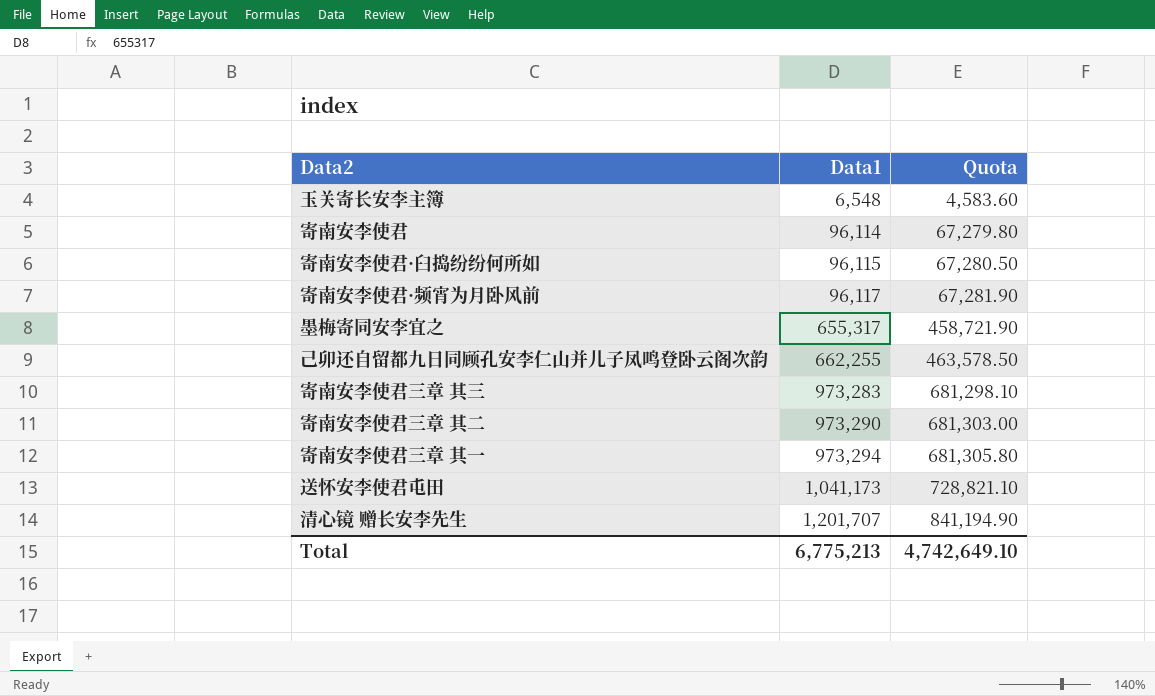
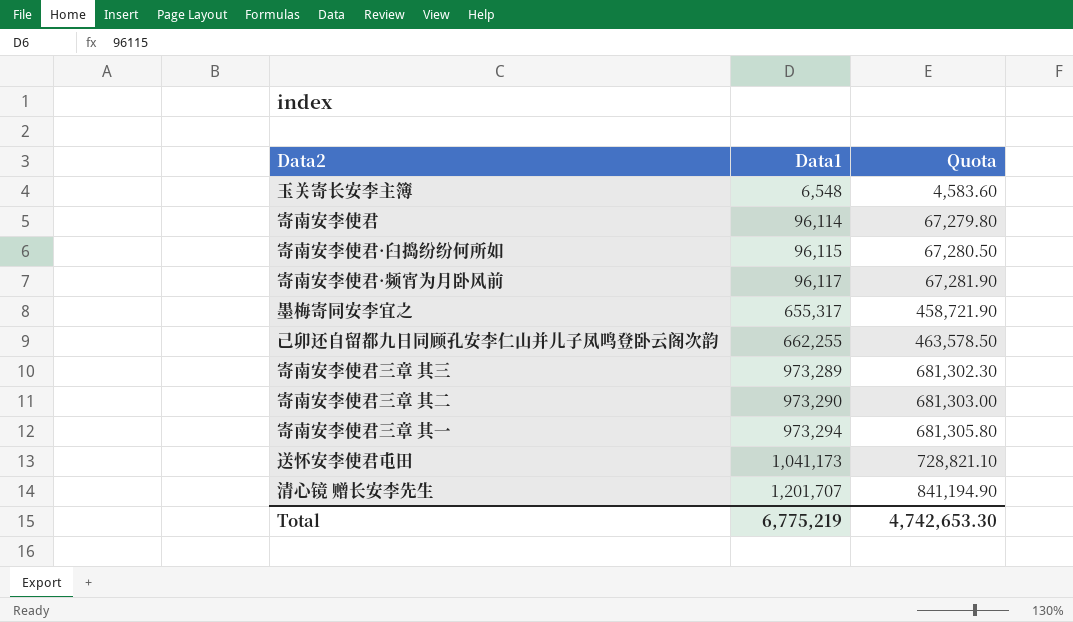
寄南安李使君三章 其三 | Data1: 973,283 -> 973,289
寄南安李使君三章 其三 | Quota: 681,298.10 -> 681,302.30
Total | Data1: 6,775,213 -> 6,775,219
Total | Quota: 4,742,649.10 -> 4,742,653.30

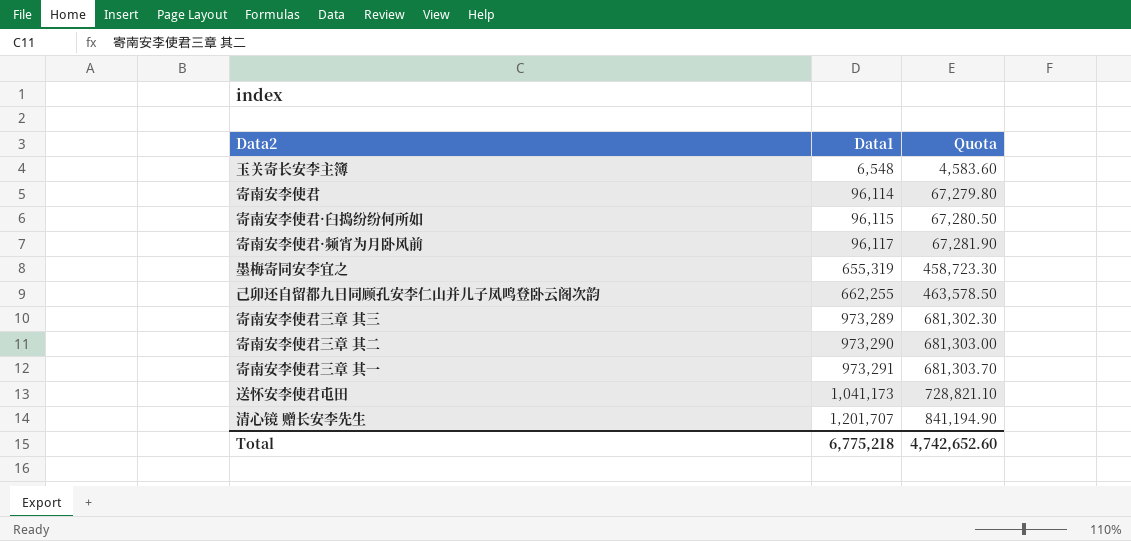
墨梅寄同安李宜之 | Data1: 655,317 -> 655,319
墨梅寄同安李宜之 | Quota: 458,721.90 -> 458,723.30
寄南安李使君三章 其一 | Data1: 973,294 -> 973,291
寄南安李使君三章 其一 | Quota: 681,305.80 -> 681,303.70
Total | Data1: 6,775,219 -> 6,775,218
Total | Quota: 4,742,653.30 -> 4,742,652.60

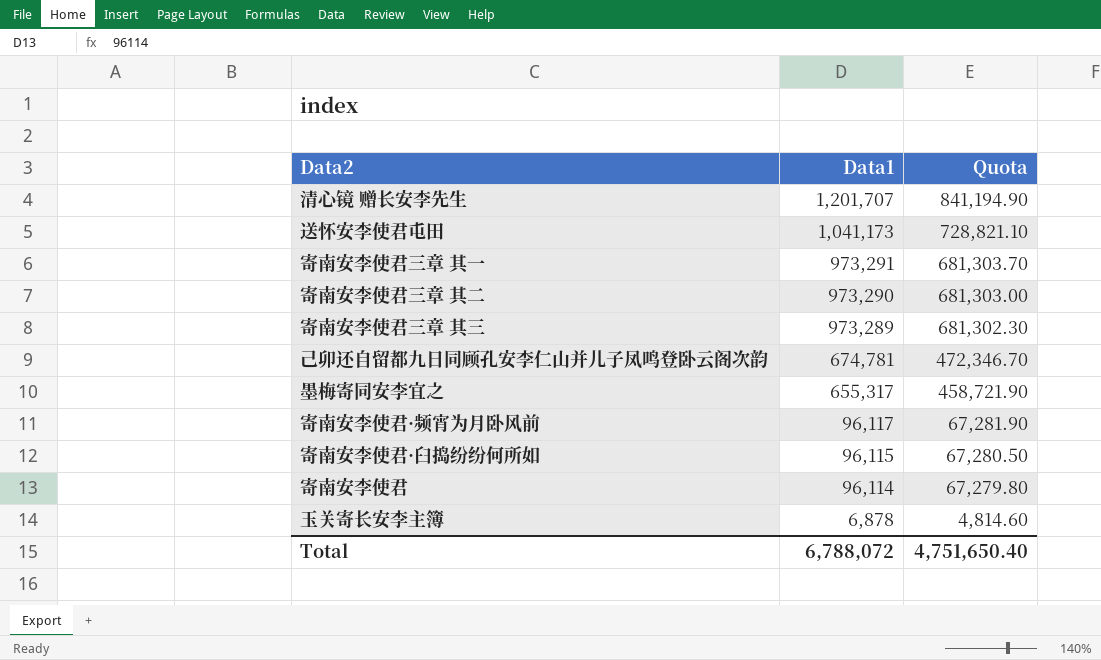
row order: Data1 ascending -> Data1 descending
己卯还自留都九日同顾孔安李仁山并儿子凤鸣登卧云阁次韵 | Data1: 662,255 -> 674,781
己卯还自留都九日同顾孔安李仁山并儿子凤鸣登卧云阁次韵 | Quota: 463,578.50 -> 472,346.70
墨梅寄同安李宜之 | Data1: 655,319 -> 655,317
墨梅寄同安李宜之 | Quota: 458,723.30 -> 458,721.90
玉关寄长安李主簿 | Data1: 6,548 -> 6,878
玉关寄长安李主簿 | Quota: 4,583.60 -> 4,814.60
Total | Data1: 6,775,218 -> 6,788,072
Total | Quota: 4,742,652.60 -> 4,751,650.40

